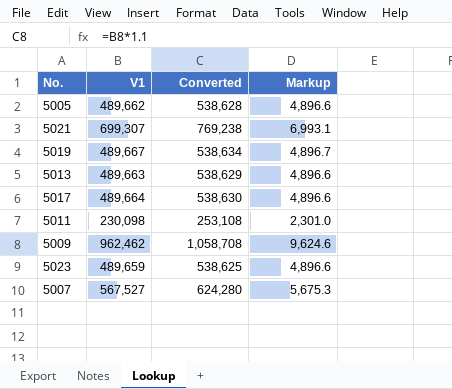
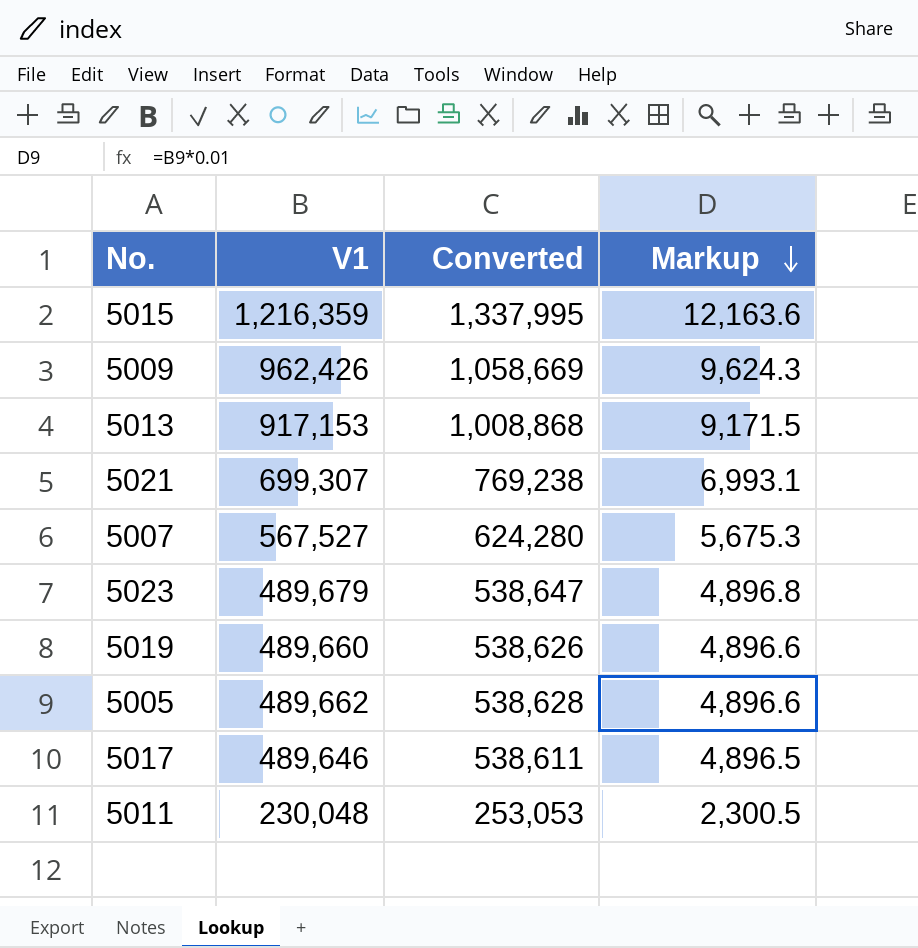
row order: none -> Markup descending
row 5015: none -> 1,216,359 | 1,337,995 | 12,163.6
5009 | V1: 962,462 -> 962,426
5009 | Converted: 1,058,708 -> 1,058,669
5009 | Markup: 9,624.6 -> 9,624.3
5013 | V1: 489,663 -> 917,153
5013 | Converted: 538,629 -> 1,008,868
5013 | Markup: 4,896.6 -> 9,171.5
5023 | V1: 489,659 -> 489,679
5023 | Converted: 538,625 -> 538,647
5023 | Markup: 4,896.6 -> 4,896.8
5019 | V1: 489,667 -> 489,660
5019 | Converted: 538,634 -> 538,626
5019 | Markup: 4,896.7 -> 4,896.6
5017 | V1: 489,664 -> 489,646
5017 | Converted: 538,630 -> 538,611
5017 | Markup: 4,896.6 -> 4,896.5
5011 | V1: 230,098 -> 230,048
5011 | Converted: 253,108 -> 253,053
5011 | Markup: 2,301.0 -> 2,300.5

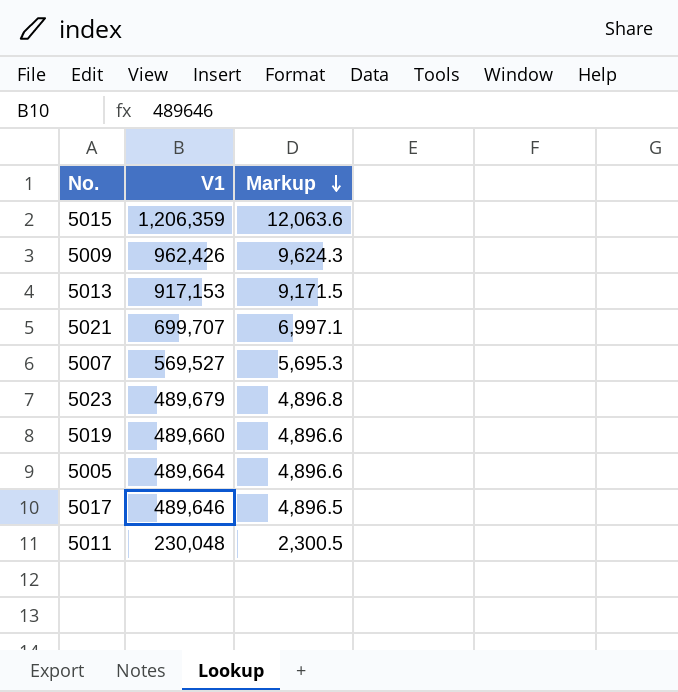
column Converted | formula: [V1] * 1.1 -> none
5015 | V1: 1,216,359 -> 1,206,359
5015 | Markup: 12,163.6 -> 12,063.6
5021 | V1: 699,307 -> 699,707
5021 | Markup: 6,993.1 -> 6,997.1
5007 | V1: 567,527 -> 569,527
5007 | Markup: 5,675.3 -> 5,695.3
5005 | V1: 489,662 -> 489,664

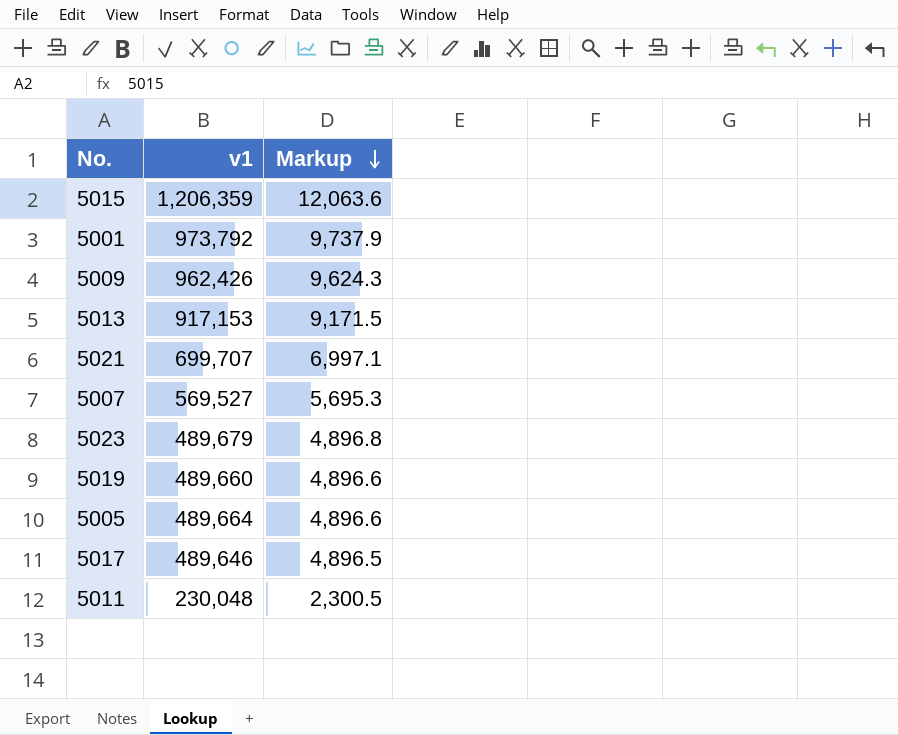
column name: V1 -> v1
row 5001: none -> 973,792 | 9,737.9

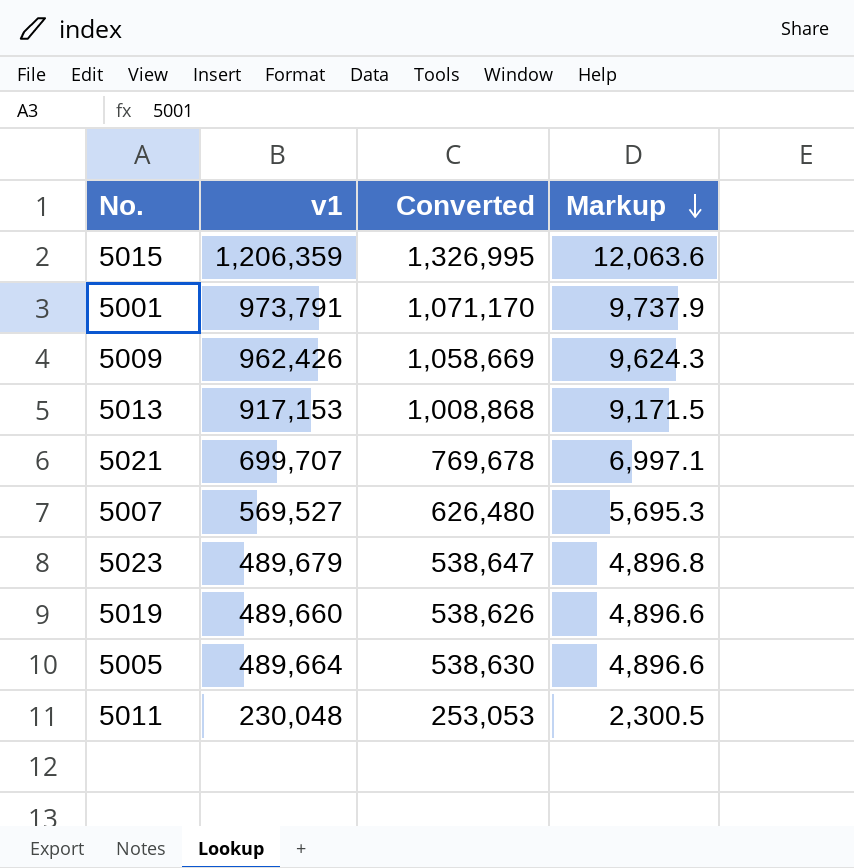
column Converted | formula: none -> [v1] * 1.1
row 5017: 489,646 | 4,896.5 -> none
5001 | v1: 973,792 -> 973,791

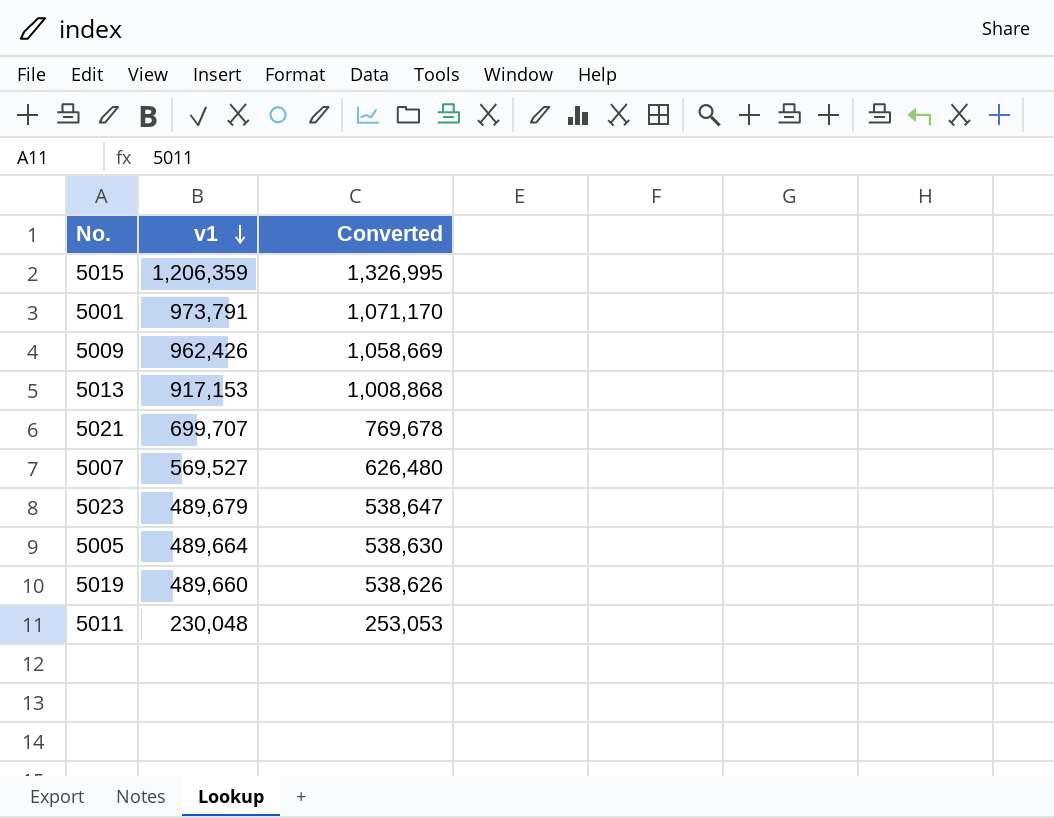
row order: Markup descending -> v1 descending
column Markup | formula: [v1] * 0.01 -> none

